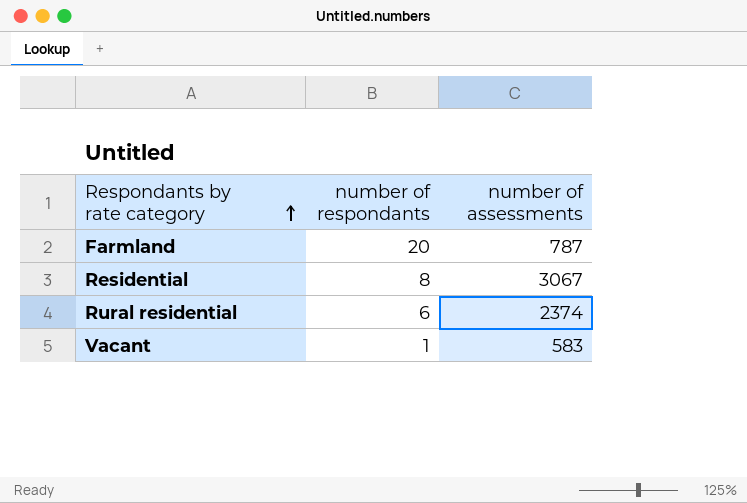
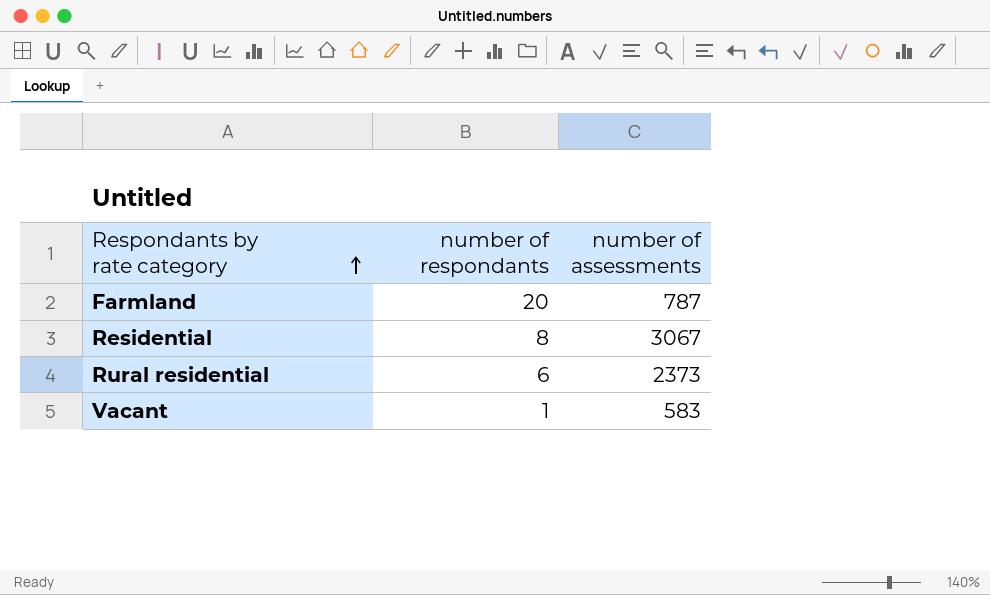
Rural residential | number of assessments: 2374 -> 2373

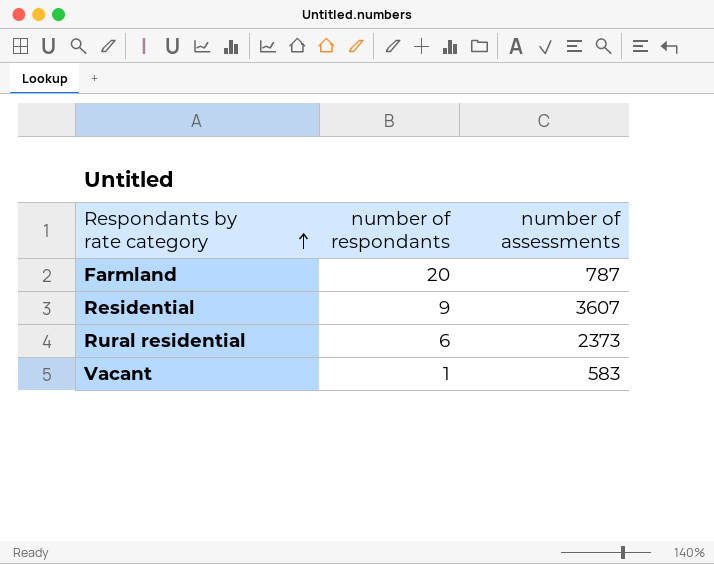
Residential | number of respondants: 8 -> 9
Residential | number of assessments: 3067 -> 3607

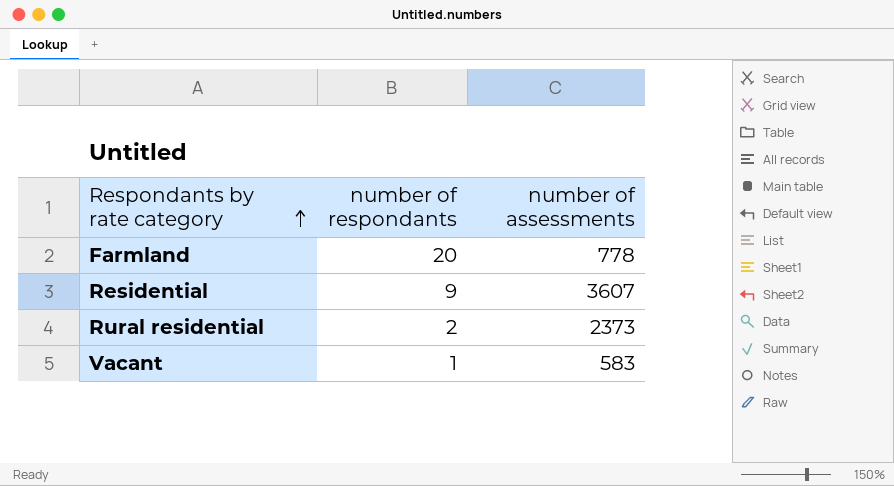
Farmland | number of assessments: 787 -> 778
Rural residential | number of respondants: 6 -> 2

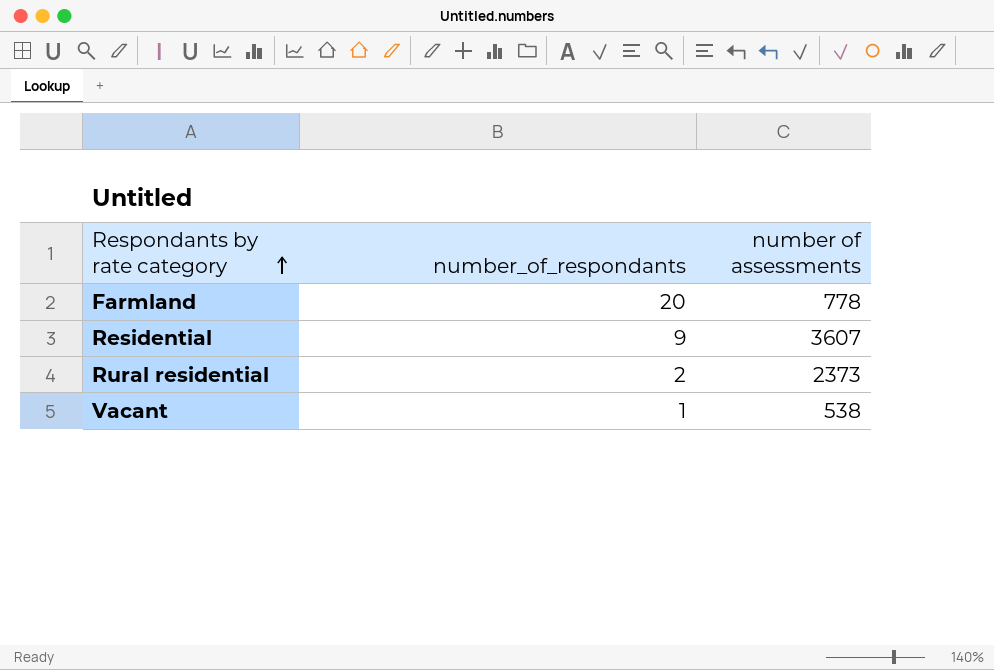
column name: number of respondants -> number_of_respondants
Vacant | number of assessments: 583 -> 538

